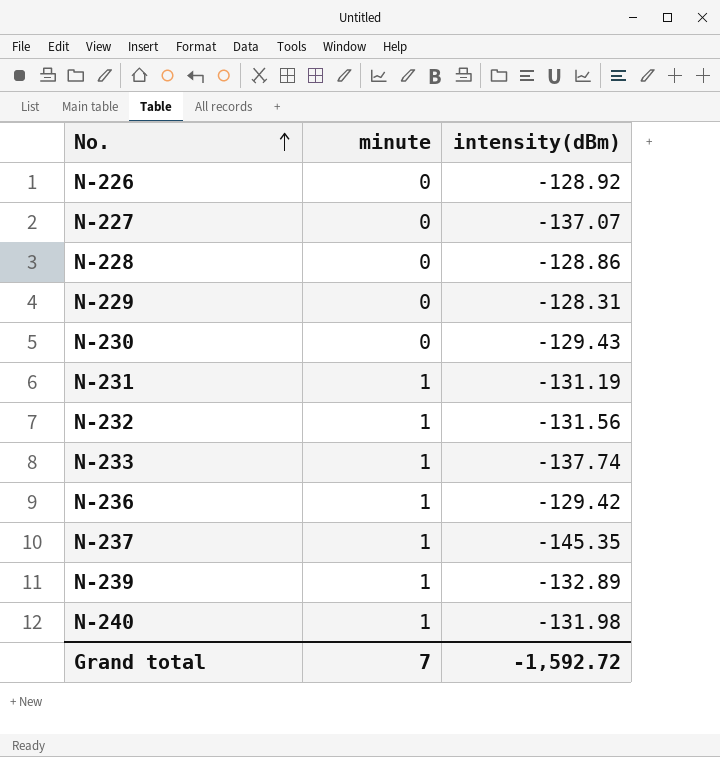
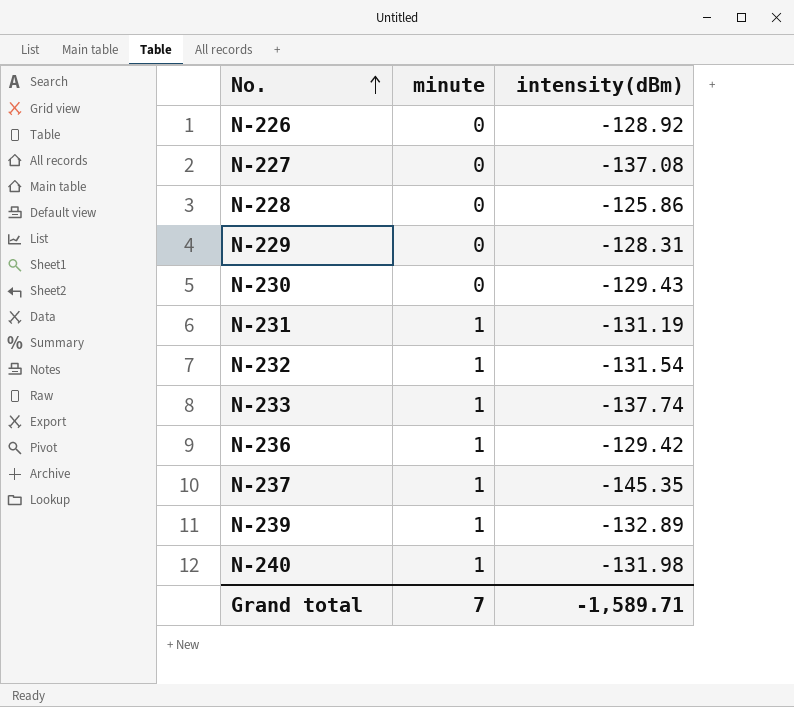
N-227 | intensity(dBm): -137.07 -> -137.08
N-228 | intensity(dBm): -128.86 -> -125.86
N-232 | intensity(dBm): -131.56 -> -131.54
Grand total | intensity(dBm): -1,592.72 -> -1,589.71

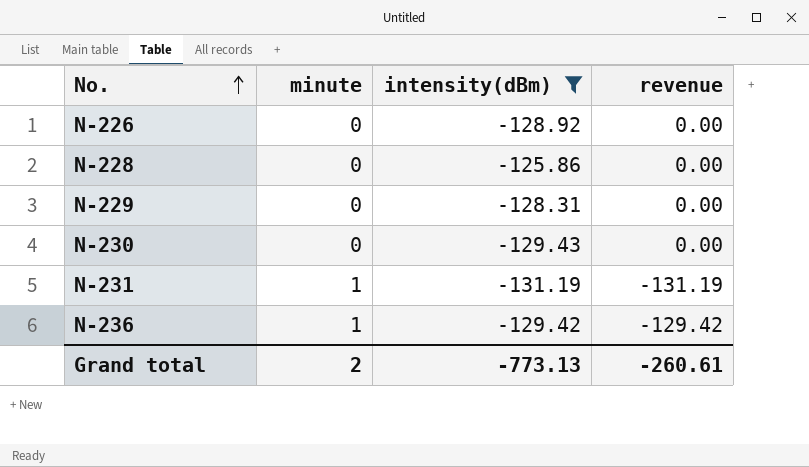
filter: none -> intensity(dBm) >= -131.19
column revenue | formula: none -> [minute] * [intensity(dBm)]
Grand total | minute: 7 -> 2
Grand total | intensity(dBm): -1,589.71 -> -773.13

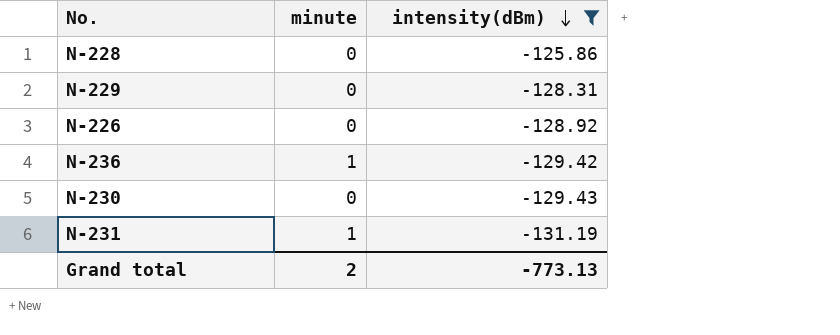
row order: No. ascending -> intensity(dBm) descending
column revenue | formula: [minute] * [intensity(dBm)] -> none

